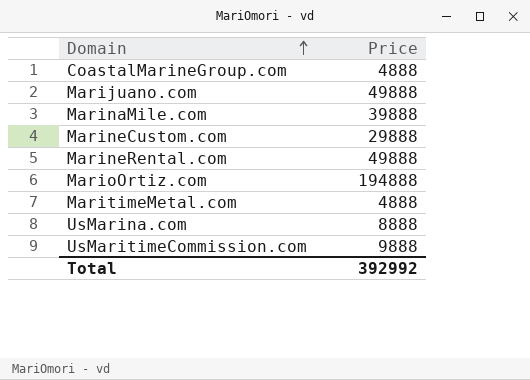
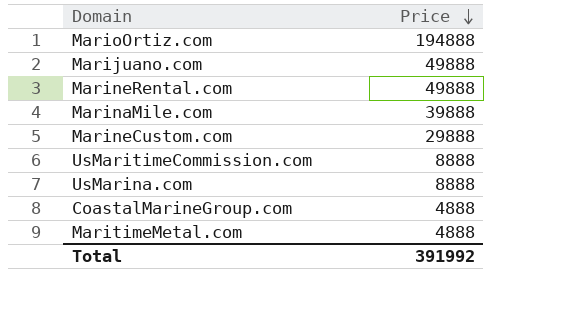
row order: Domain ascending -> Price descending
UsMaritimeCommission.com | Price: 9888 -> 8888
Total | Price: 392992 -> 391992

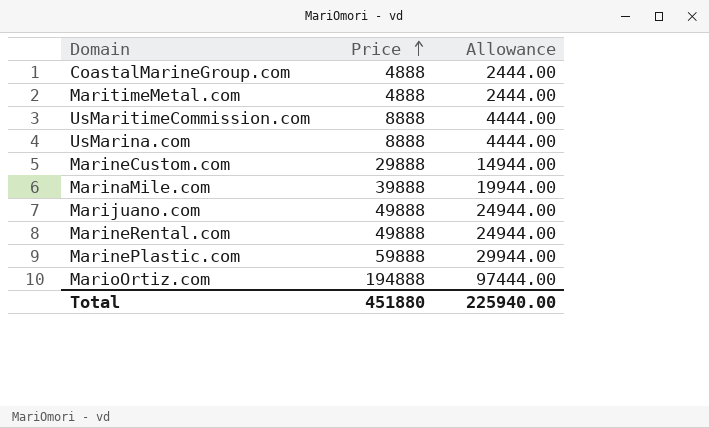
row order: Price descending -> Price ascending
column Allowance | formula: none -> [Price] * 0.5
row MarinePlastic.com: none -> 59888 | 29944.00
Total | Price: 391992 -> 451880

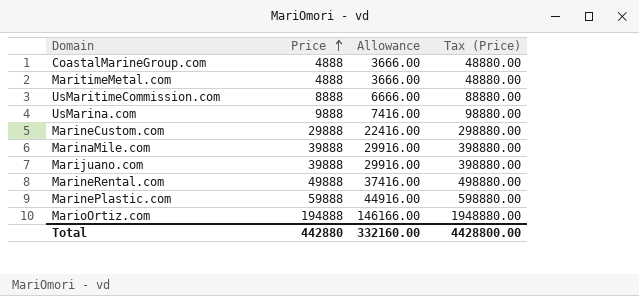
column Allowance | formula: [Price] * 0.5 -> [Price] * 0.75
column Tax (Price) | formula: none -> [Price] * 10
UsMarina.com | Price: 8888 -> 9888
Marijuano.com | Price: 49888 -> 39888
Total | Price: 451880 -> 442880
Total | Allowance: 225940.00 -> 332160.00

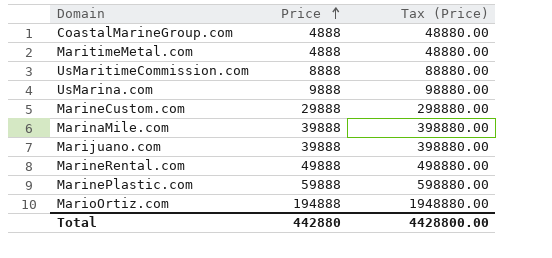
column Allowance | formula: [Price] * 0.75 -> none

